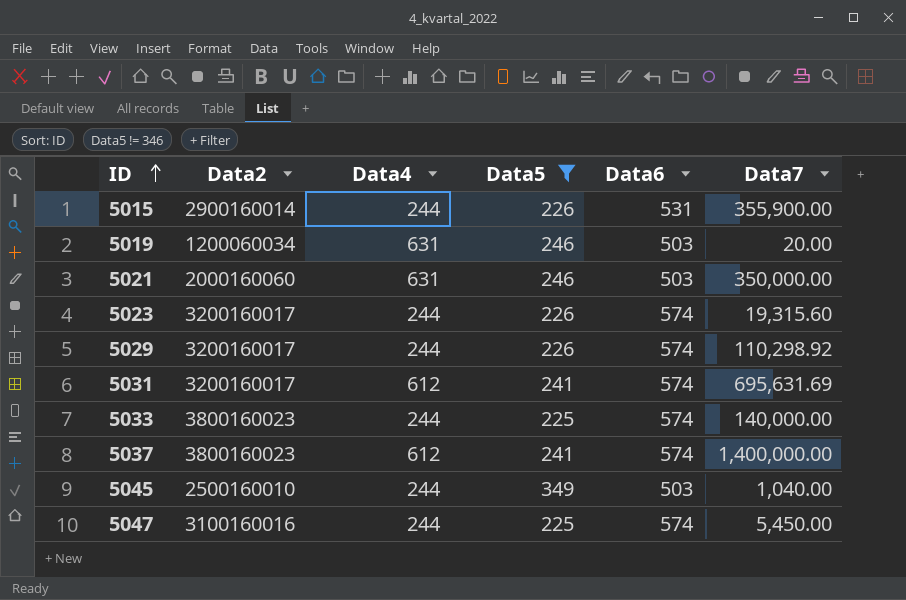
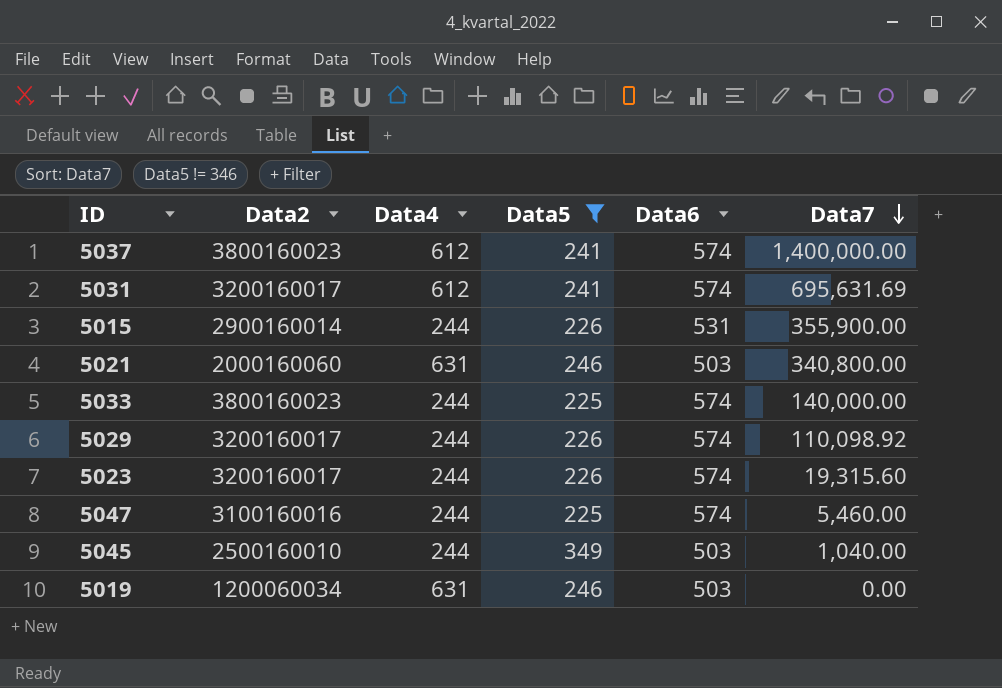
row order: ID ascending -> Data7 descending
5021 | Data7: 350,000.00 -> 340,800.00
5029 | Data7: 110,298.92 -> 110,098.92
5047 | Data7: 5,450.00 -> 5,460.00
5019 | Data7: 20.00 -> 0.00

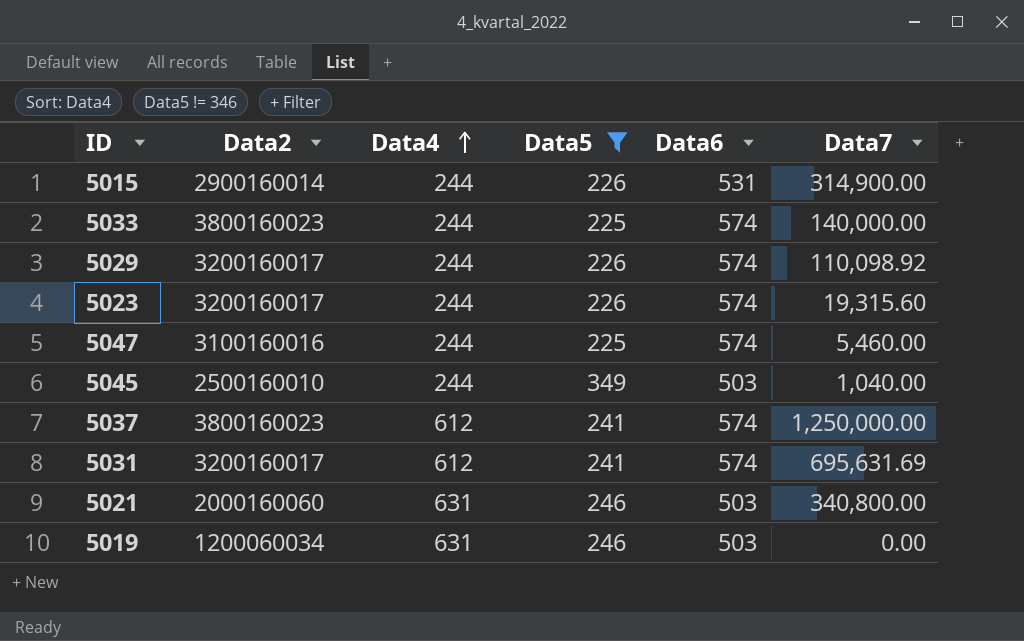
row order: Data7 descending -> Data4 ascending
5015 | Data7: 355,900.00 -> 314,900.00
5037 | Data7: 1,400,000.00 -> 1,250,000.00

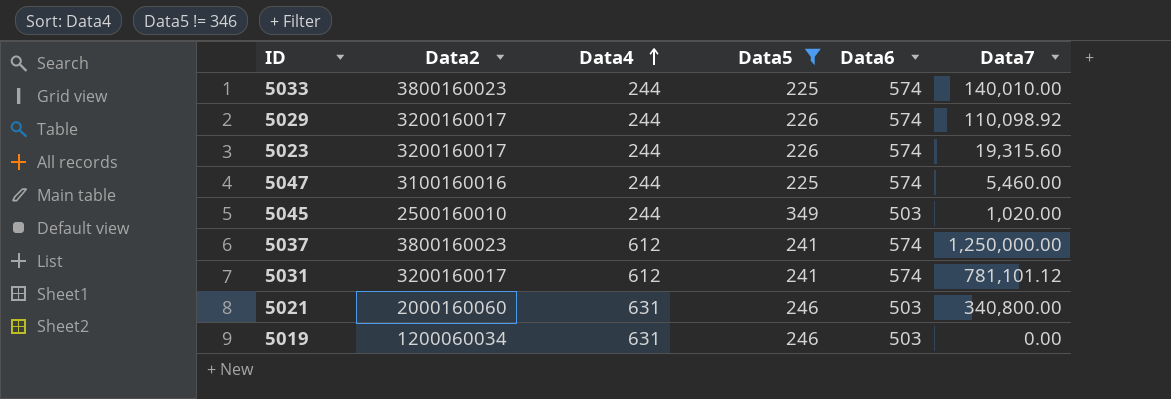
row 5015: 2900160014 | 244 | 226 | 531 | 314,900.00 -> none
5033 | Data7: 140,000.00 -> 140,010.00
5045 | Data7: 1,040.00 -> 1,020.00
5031 | Data7: 695,631.69 -> 781,101.12

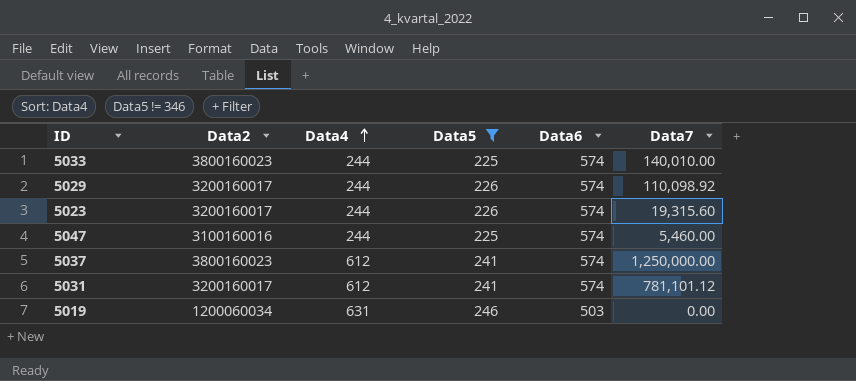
row 5045: 2500160010 | 244 | 349 | 503 | 1,020.00 -> none
row 5021: 2000160060 | 631 | 246 | 503 | 340,800.00 -> none

